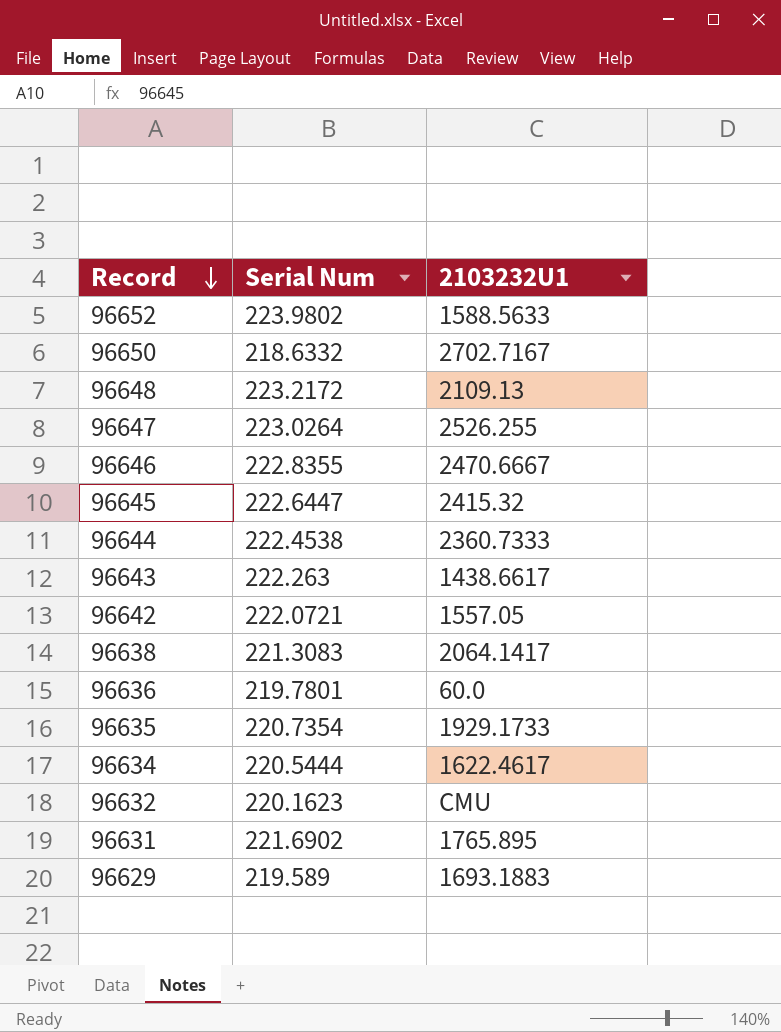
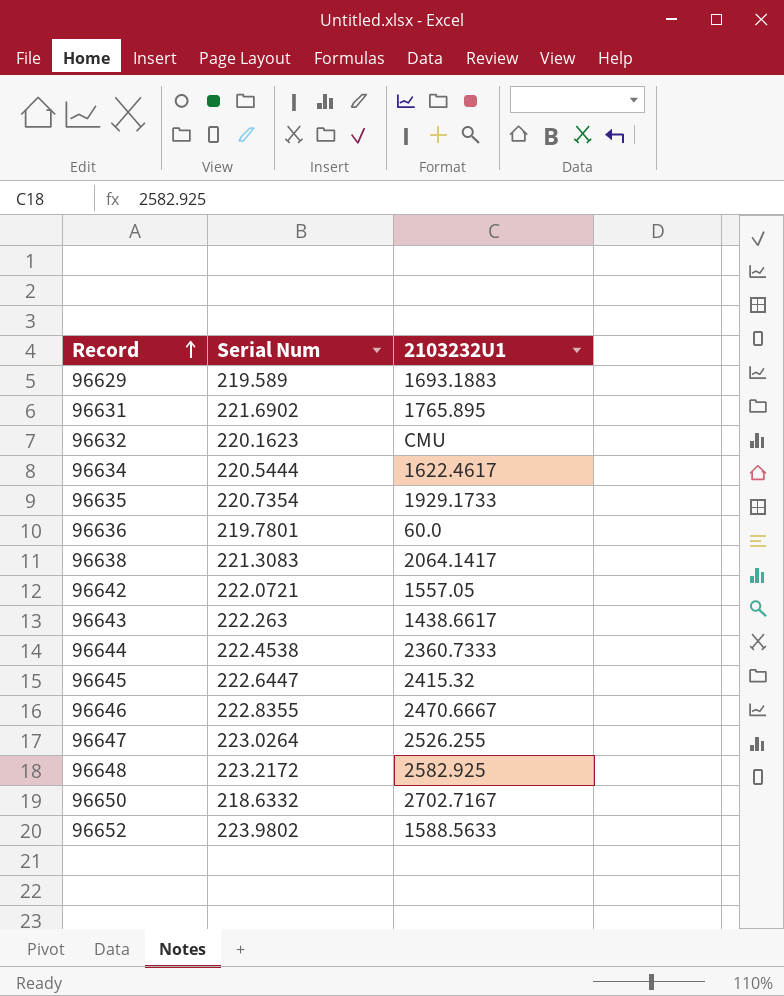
row order: Record descending -> Record ascending
96648 | 2103232U1: 2109.13 -> 2582.925

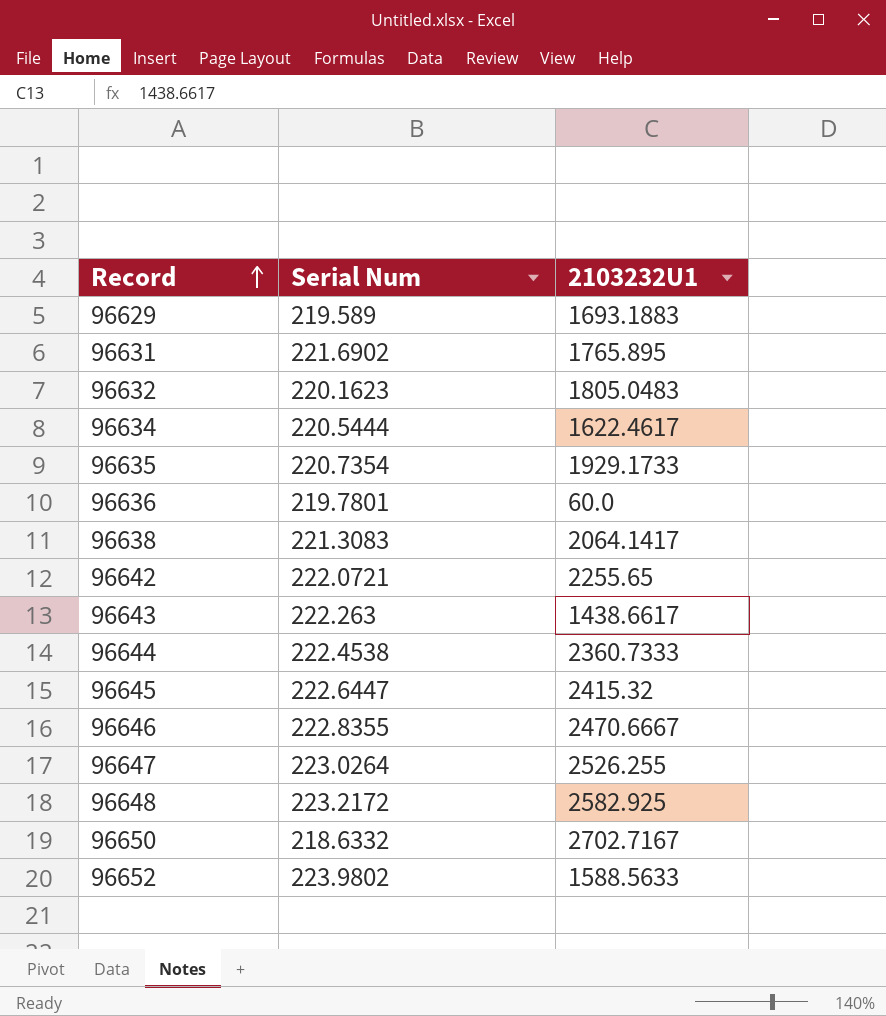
96632 | 2103232U1: CMU -> 1805.0483
96642 | 2103232U1: 1557.05 -> 2255.65

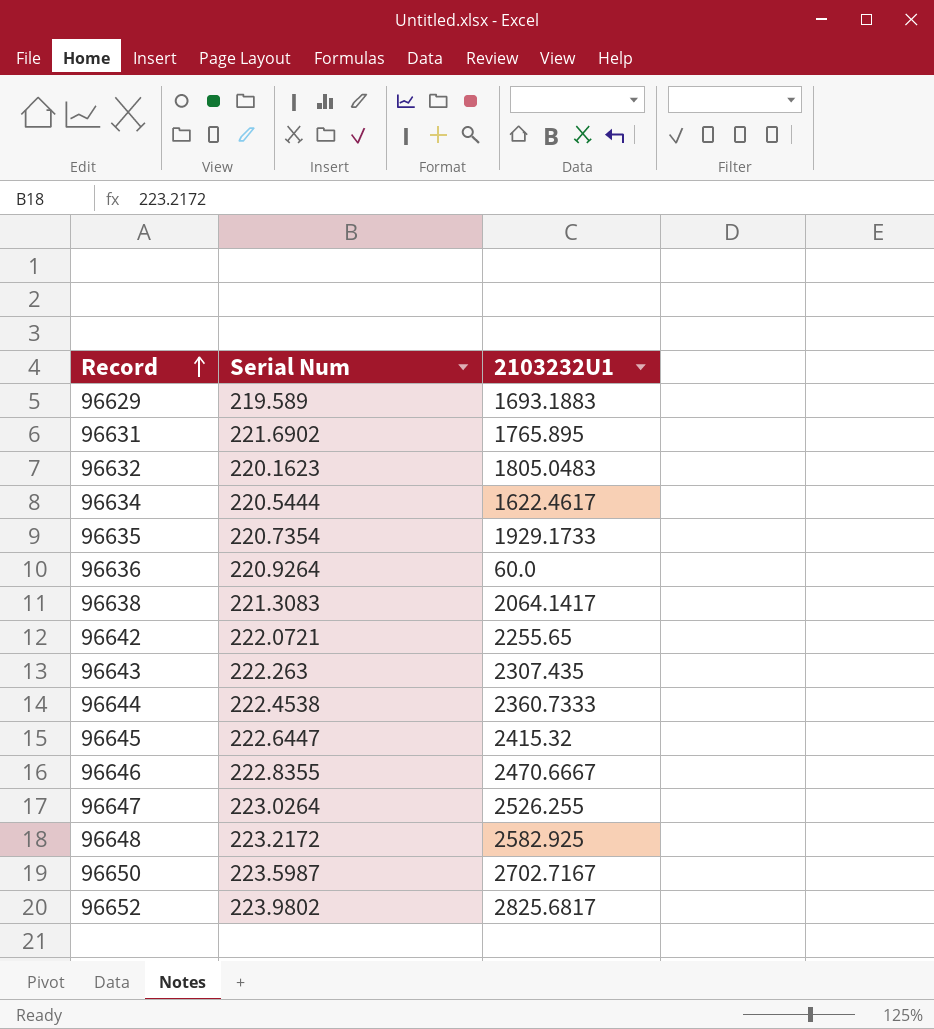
96636 | Serial Num: 219.7801 -> 220.9264
96643 | 2103232U1: 1438.6617 -> 2307.435
96650 | Serial Num: 218.6332 -> 223.5987
96652 | 2103232U1: 1588.5633 -> 2825.6817

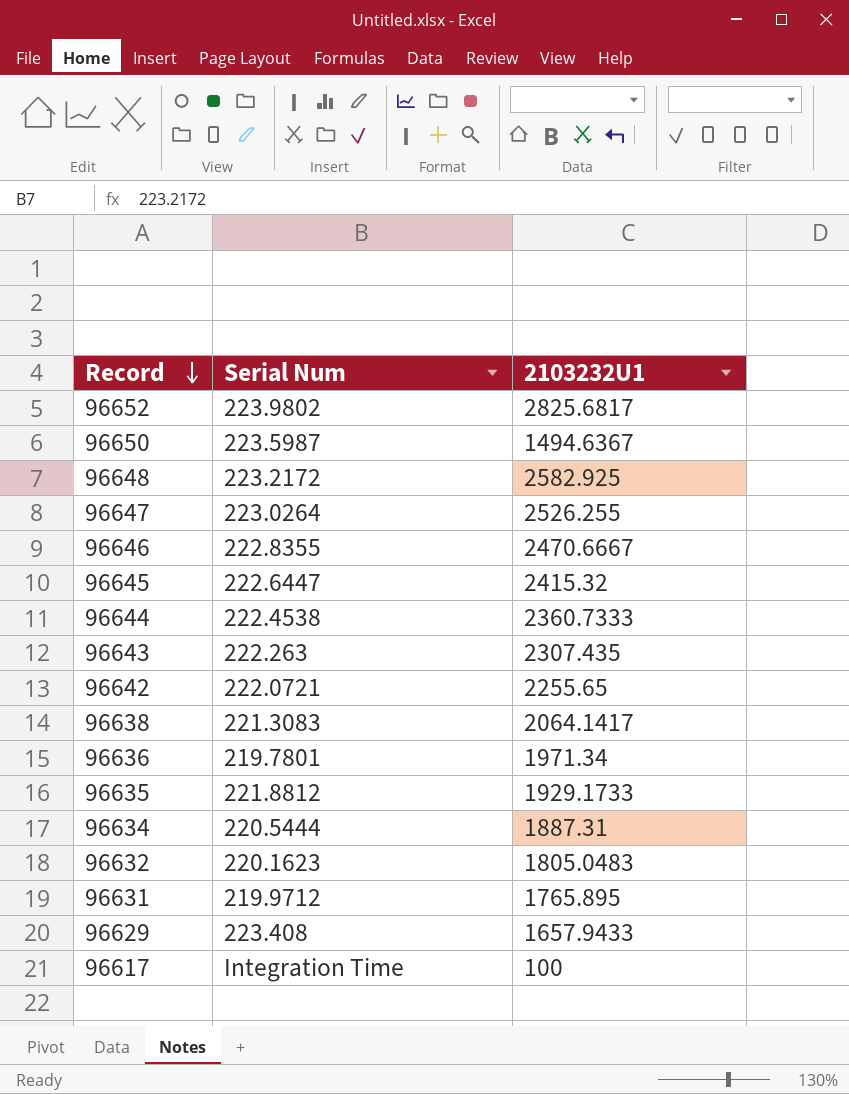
row order: Record ascending -> Record descending
96650 | 2103232U1: 2702.7167 -> 1494.6367
96636 | Serial Num: 220.9264 -> 219.7801
96636 | 2103232U1: 60.0 -> 1971.34
96635 | Serial Num: 220.7354 -> 221.8812
96634 | 2103232U1: 1622.4617 -> 1887.31
96631 | Serial Num: 221.6902 -> 219.9712
96629 | Serial Num: 219.589 -> 223.408
96629 | 2103232U1: 1693.1883 -> 1657.9433
row 96617: none -> Integration Time | 100

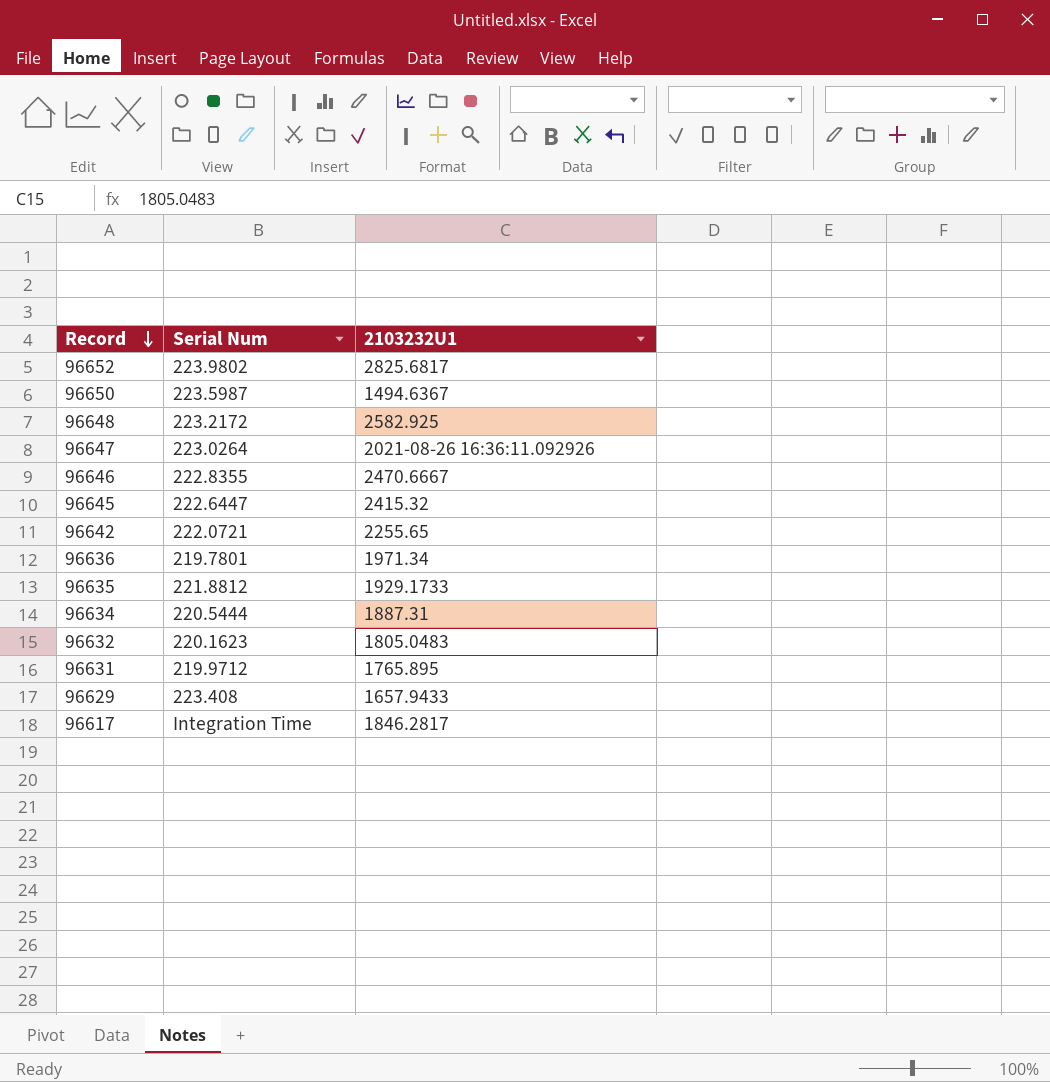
row 96644: 222.4538 | 2360.7333 -> none
row 96643: 222.263 | 2307.435 -> none
row 96638: 221.3083 | 2064.1417 -> none
96647 | 2103232U1: 2526.255 -> 2021-08-26 16:36:11.092926
96617 | 2103232U1: 100 -> 1846.2817

